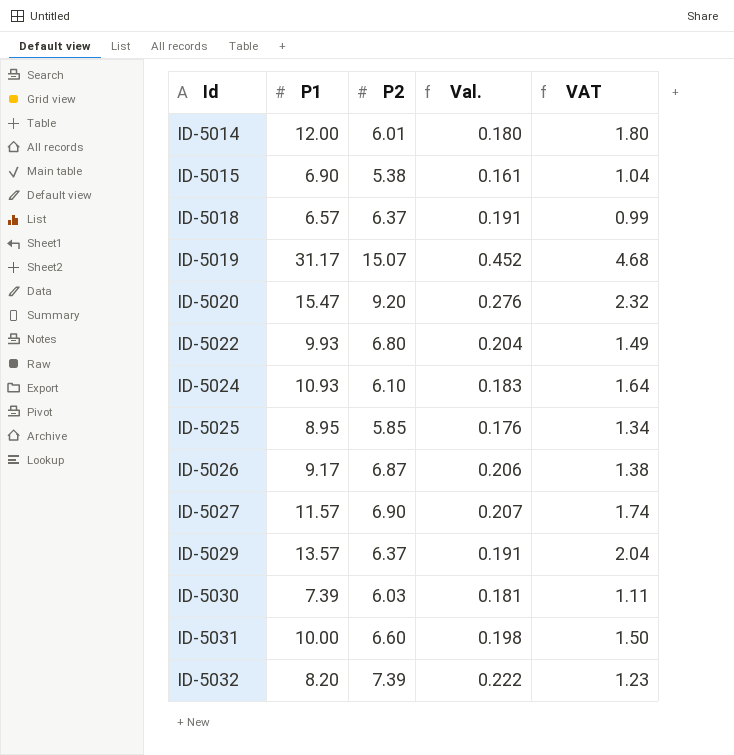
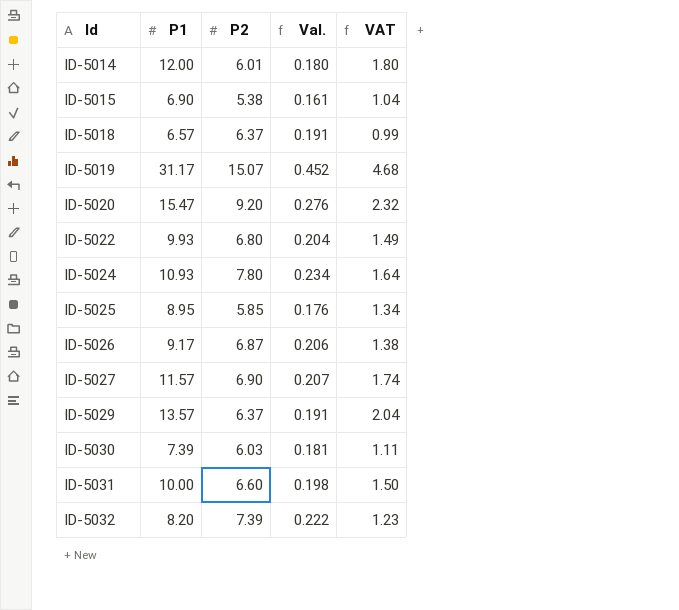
ID-5024 | P2: 6.10 -> 7.80
ID-5024 | Val.: 0.183 -> 0.234

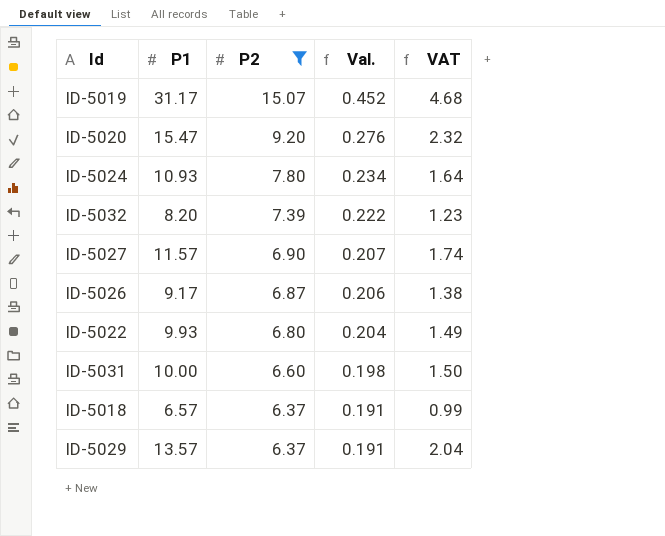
filter: none -> P2 >= 6.37
row order: Id ascending -> P2 descending

